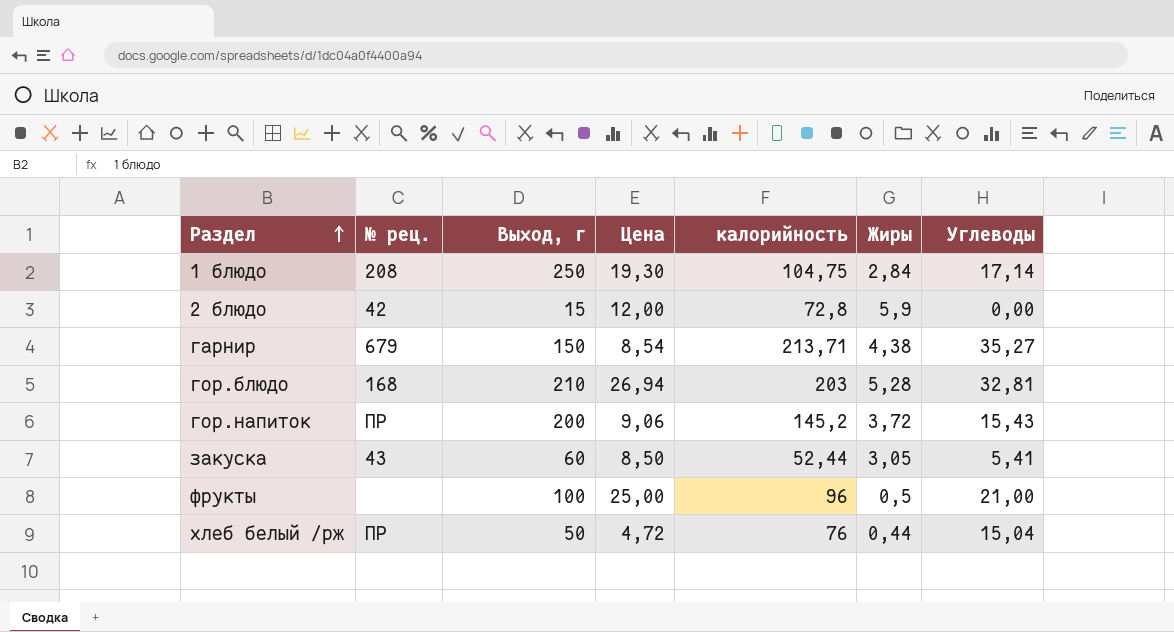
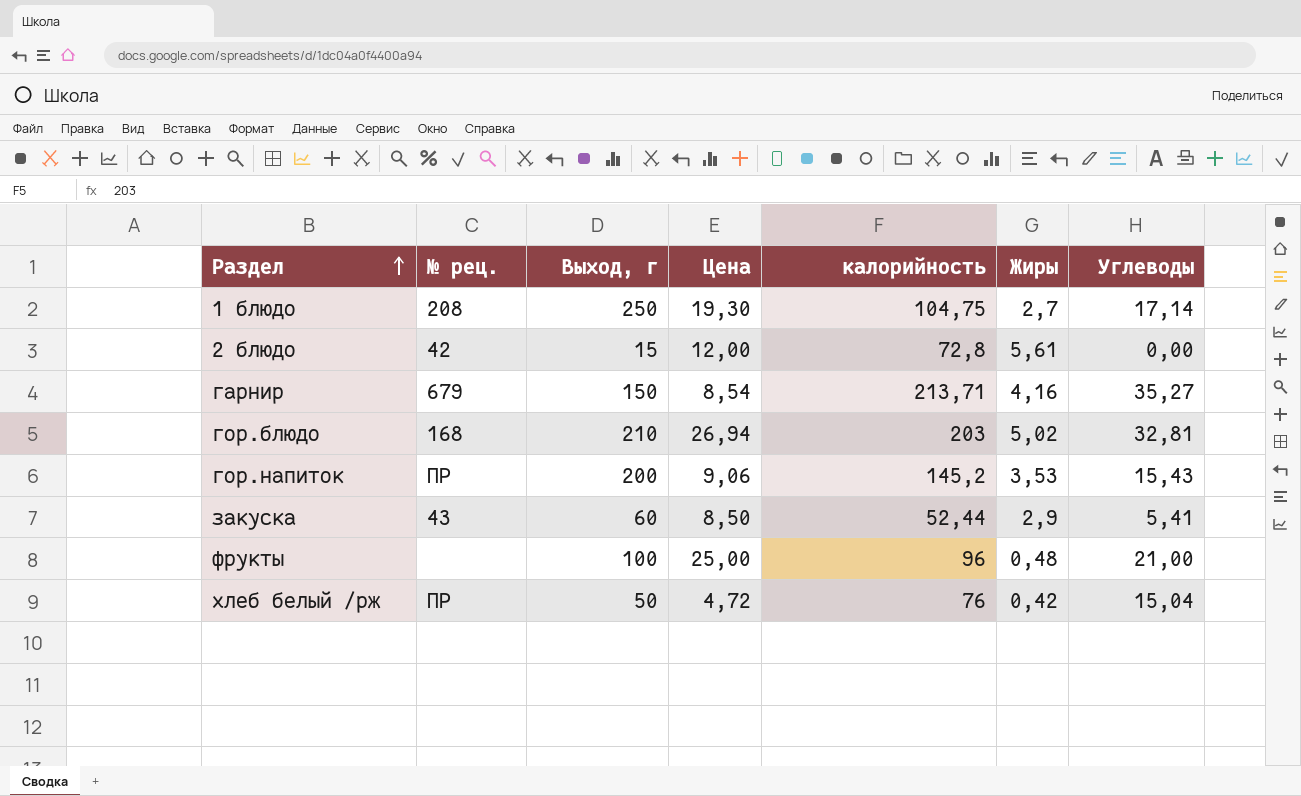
1 блюдо | Жиры: 2,84 -> 2,7
2 блюдо | Жиры: 5,9 -> 5,61
гарнир | Жиры: 4,38 -> 4,16
гор.блюдо | Жиры: 5,28 -> 5,02
гор.напиток | Жиры: 3,72 -> 3,53
закуска | Жиры: 3,05 -> 2,9
фрукты | Жиры: 0,5 -> 0,48
хлеб белый /рж | Жиры: 0,44 -> 0,42

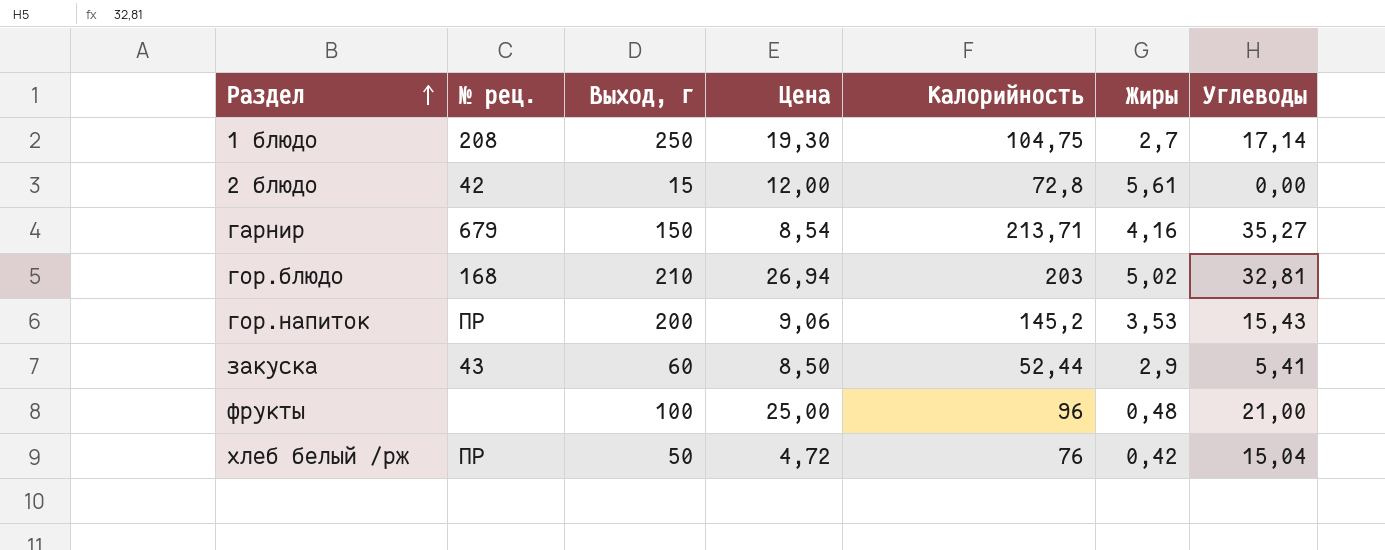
column name: калорийность -> Калорийность

